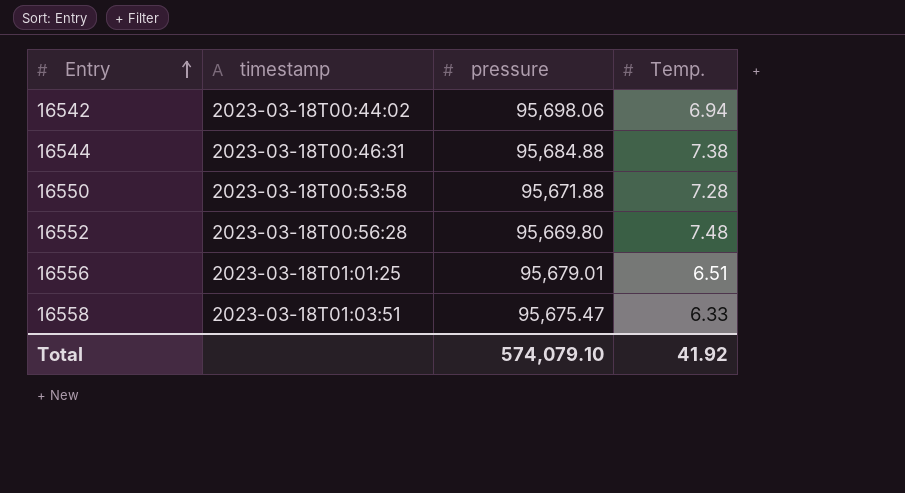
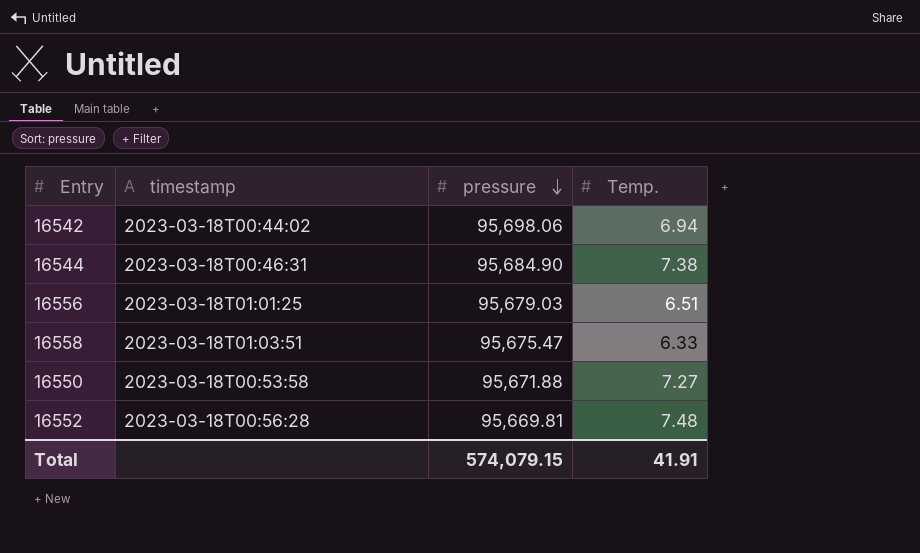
row order: Entry ascending -> pressure descending
16544 | pressure: 95,684.88 -> 95,684.90
16556 | pressure: 95,679.01 -> 95,679.03
16550 | Temp.: 7.28 -> 7.27
16552 | pressure: 95,669.80 -> 95,669.81
Total | pressure: 574,079.10 -> 574,079.15
Total | Temp.: 41.92 -> 41.91

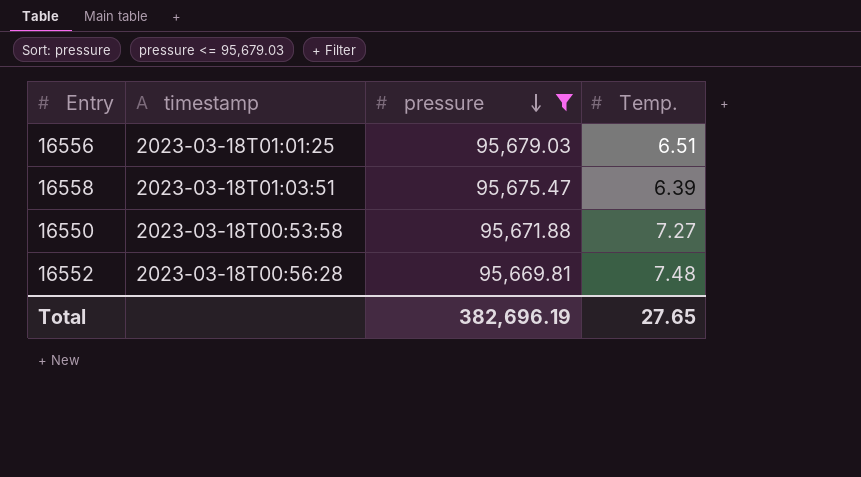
filter: none -> pressure <= 95,679.03
16558 | Temp.: 6.33 -> 6.39
Total | pressure: 574,079.15 -> 382,696.19
Total | Temp.: 41.91 -> 27.65

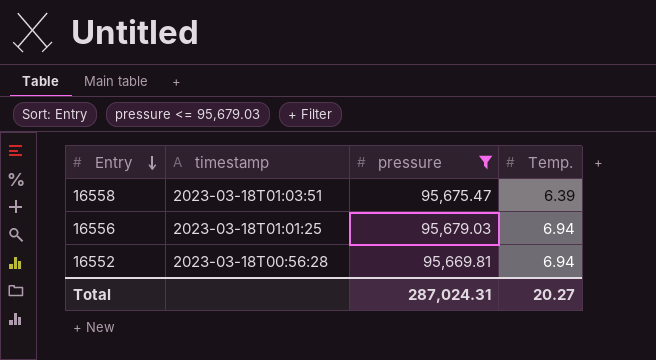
row order: pressure descending -> Entry descending
row 16550: 2023-03-18T00:53:58 | 95,671.88 | 7.27 -> none
16556 | Temp.: 6.51 -> 6.94
16552 | Temp.: 7.48 -> 6.94
Total | pressure: 382,696.19 -> 287,024.31
Total | Temp.: 27.65 -> 20.27

